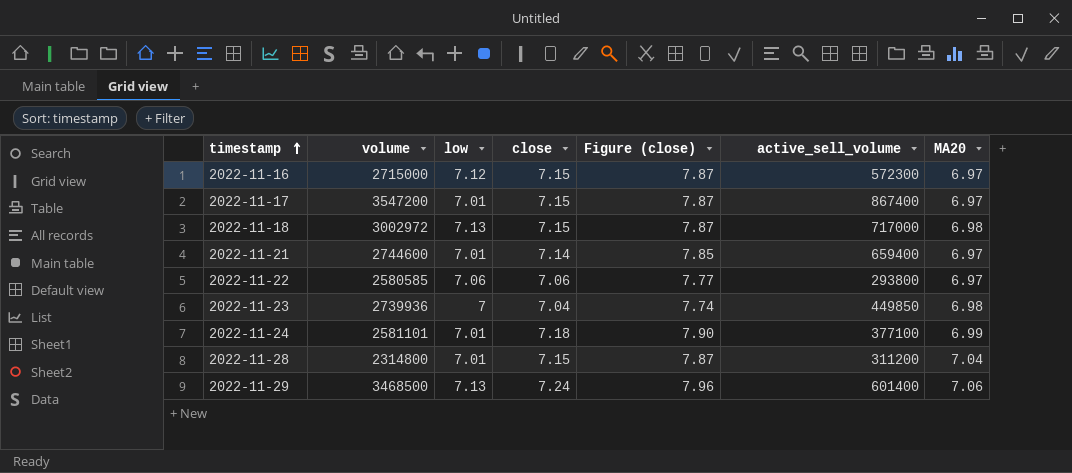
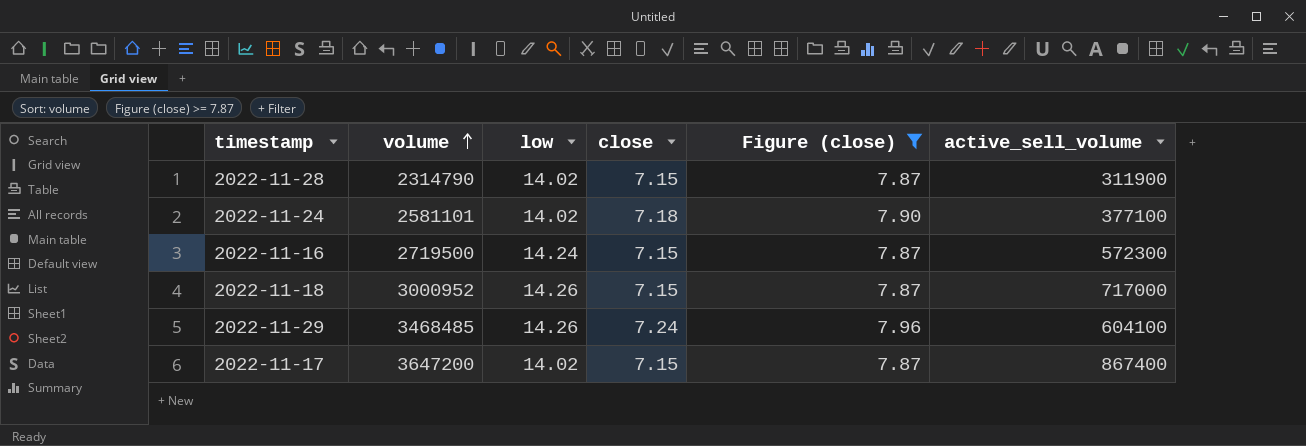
filter: none -> Figure (close) >= 7.87
row order: timestamp ascending -> volume ascending
column MA20 | position: 7 -> none
2022-11-28 | volume: 2314800 -> 2314790
2022-11-28 | low: 7.01 -> 14.02
2022-11-28 | active_sell_volume: 311200 -> 311900
2022-11-24 | low: 7.01 -> 14.02
2022-11-16 | volume: 2715000 -> 2719500
2022-11-16 | low: 7.12 -> 14.24
2022-11-18 | volume: 3002972 -> 3000952
2022-11-18 | low: 7.13 -> 14.26
2022-11-29 | volume: 3468500 -> 3468485
2022-11-29 | low: 7.13 -> 14.26
2022-11-29 | active_sell_volume: 601400 -> 604100
2022-11-17 | volume: 3547200 -> 3647200
2022-11-17 | low: 7.01 -> 14.02

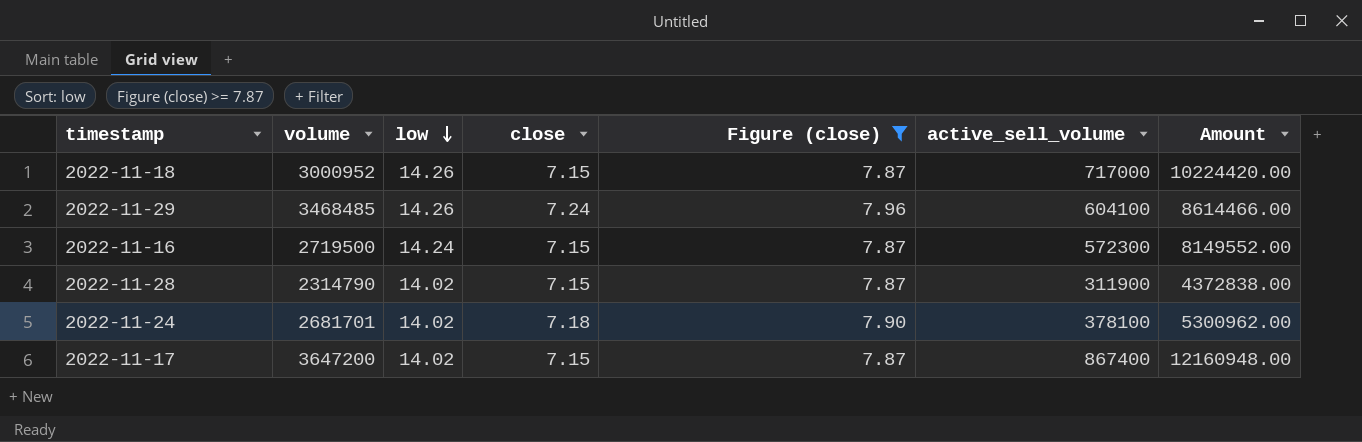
row order: volume ascending -> low descending
column Amount | formula: none -> [low] * [active_sell_volume]
2022-11-24 | volume: 2581101 -> 2681701
2022-11-24 | active_sell_volume: 377100 -> 378100

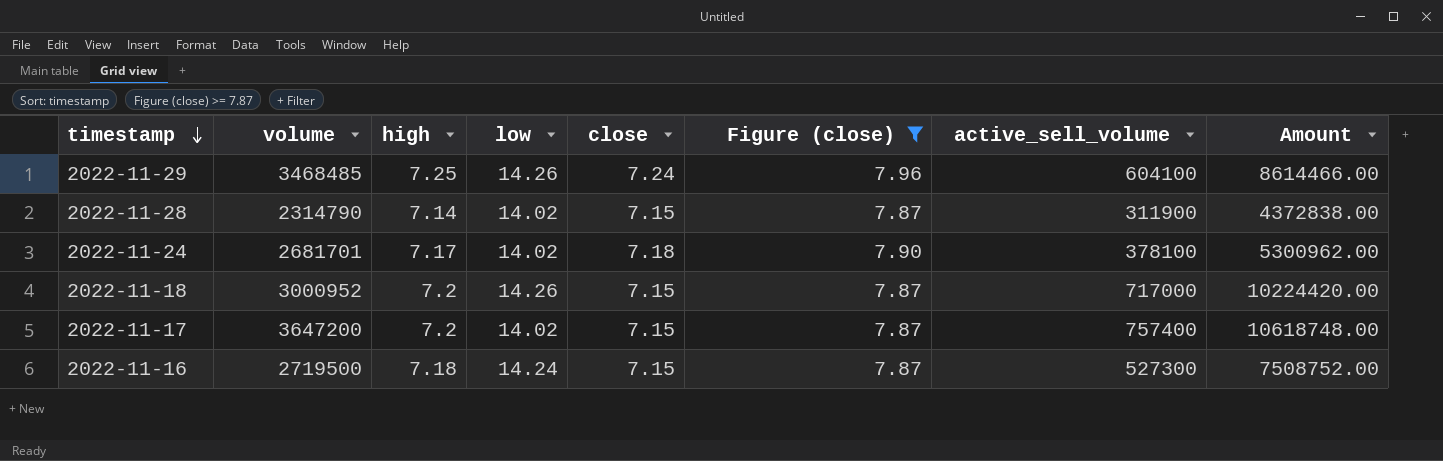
row order: low descending -> timestamp descending
column high | position: none -> 3
2022-11-17 | active_sell_volume: 867400 -> 757400
2022-11-17 | Amount: 12160948.00 -> 10618748.00
2022-11-16 | active_sell_volume: 572300 -> 527300
2022-11-16 | Amount: 8149552.00 -> 7508752.00

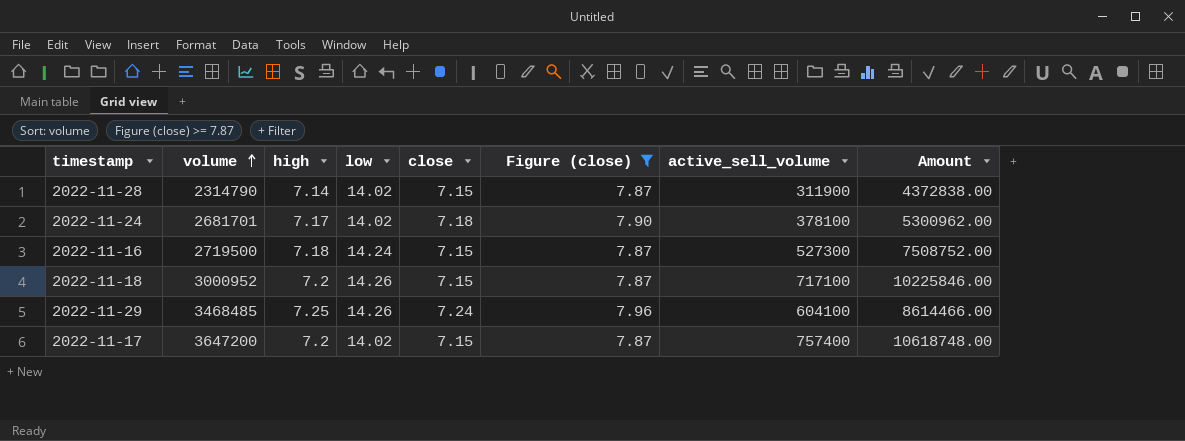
row order: timestamp descending -> volume ascending
2022-11-18 | active_sell_volume: 717000 -> 717100
2022-11-18 | Amount: 10224420.00 -> 10225846.00

